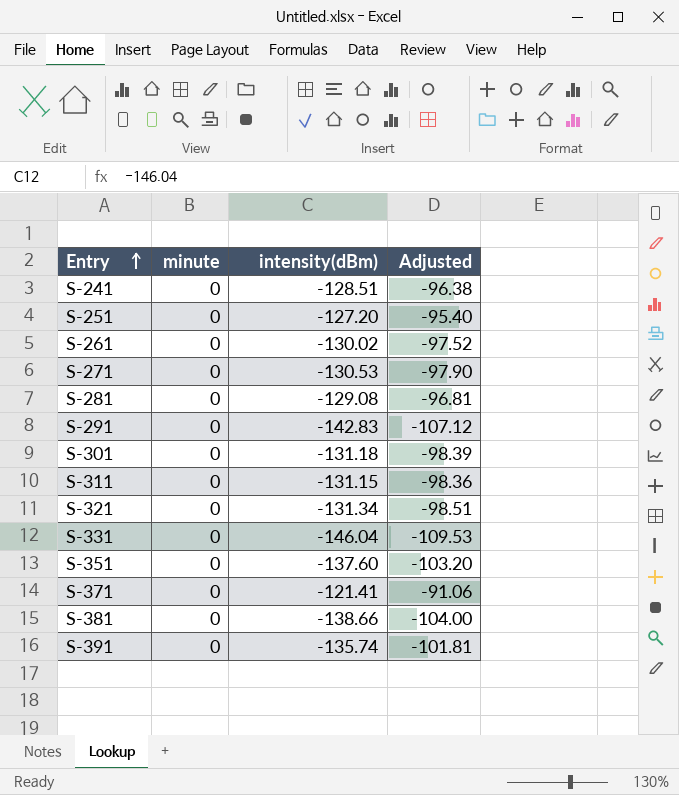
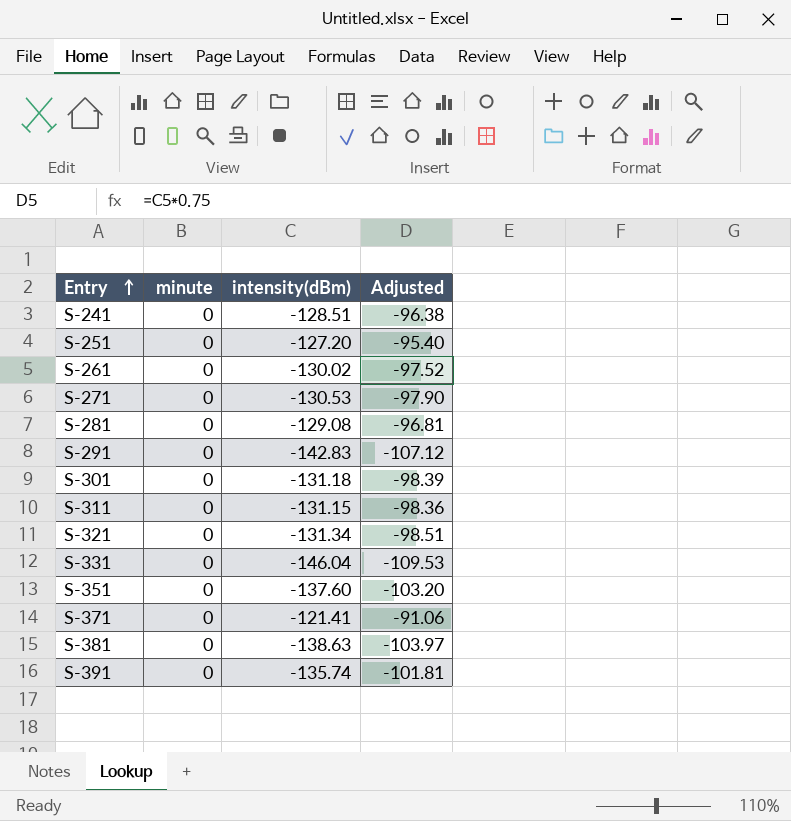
S-381 | intensity(dBm): -138.66 -> -138.63
S-381 | Adjusted: -104.00 -> -103.97

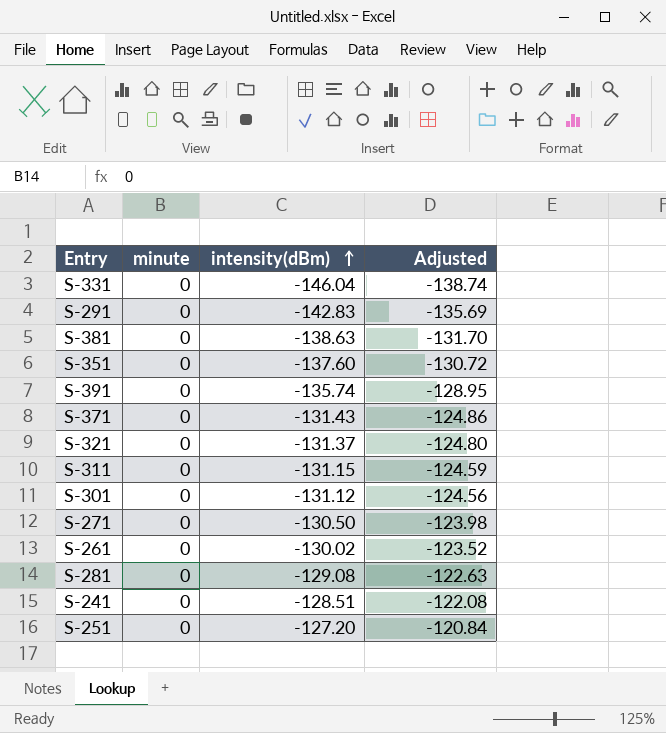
row order: Entry ascending -> intensity(dBm) ascending
column Adjusted | formula: [intensity(dBm)] * 0.75 -> [intensity(dBm)] * 0.95
S-371 | intensity(dBm): -121.41 -> -131.43
S-321 | intensity(dBm): -131.34 -> -131.37
S-301 | intensity(dBm): -131.18 -> -131.12
S-271 | intensity(dBm): -130.53 -> -130.50

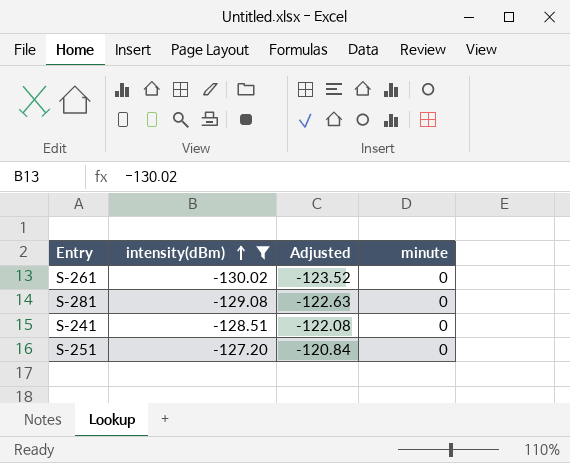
filter: none -> intensity(dBm) >= -130.02
column minute | position: 2 -> 4

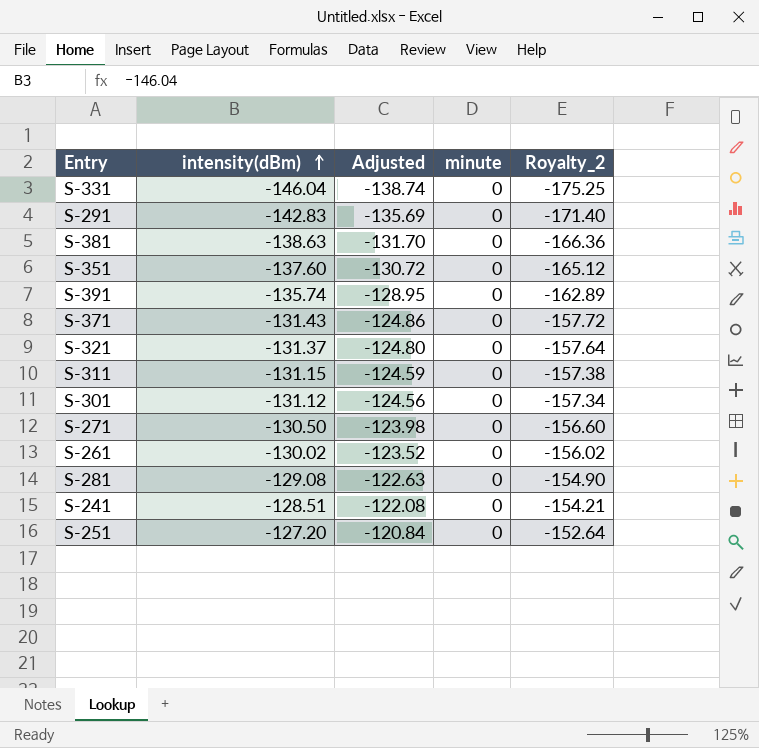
filter: intensity(dBm) >= -130.02 -> none
column Royalty_2 | formula: none -> [intensity(dBm)] * 1.2

